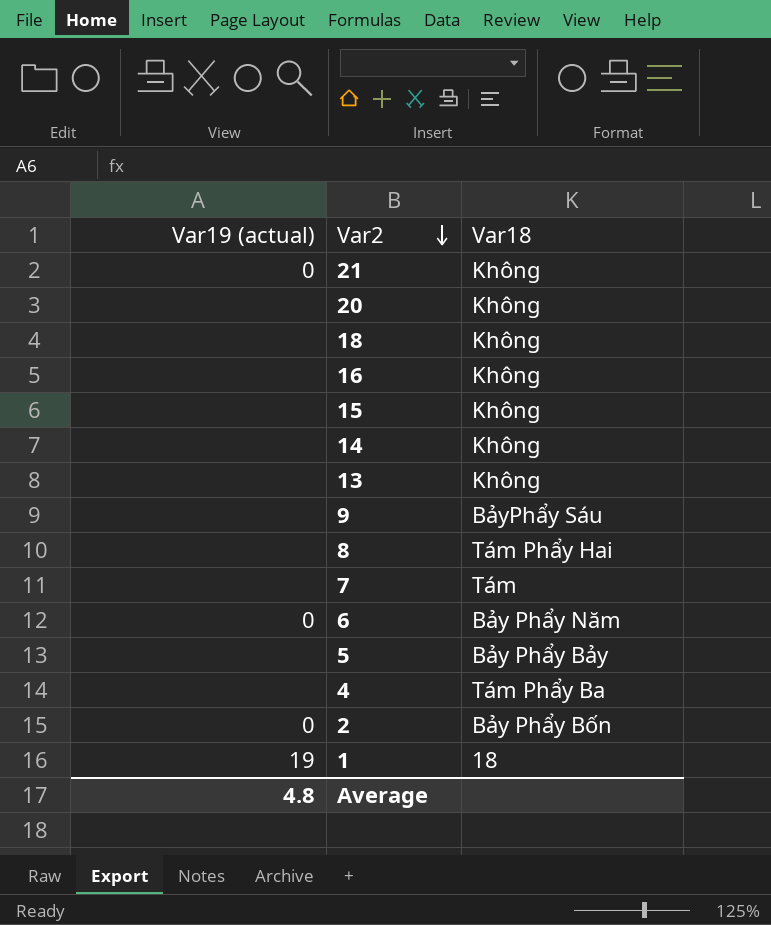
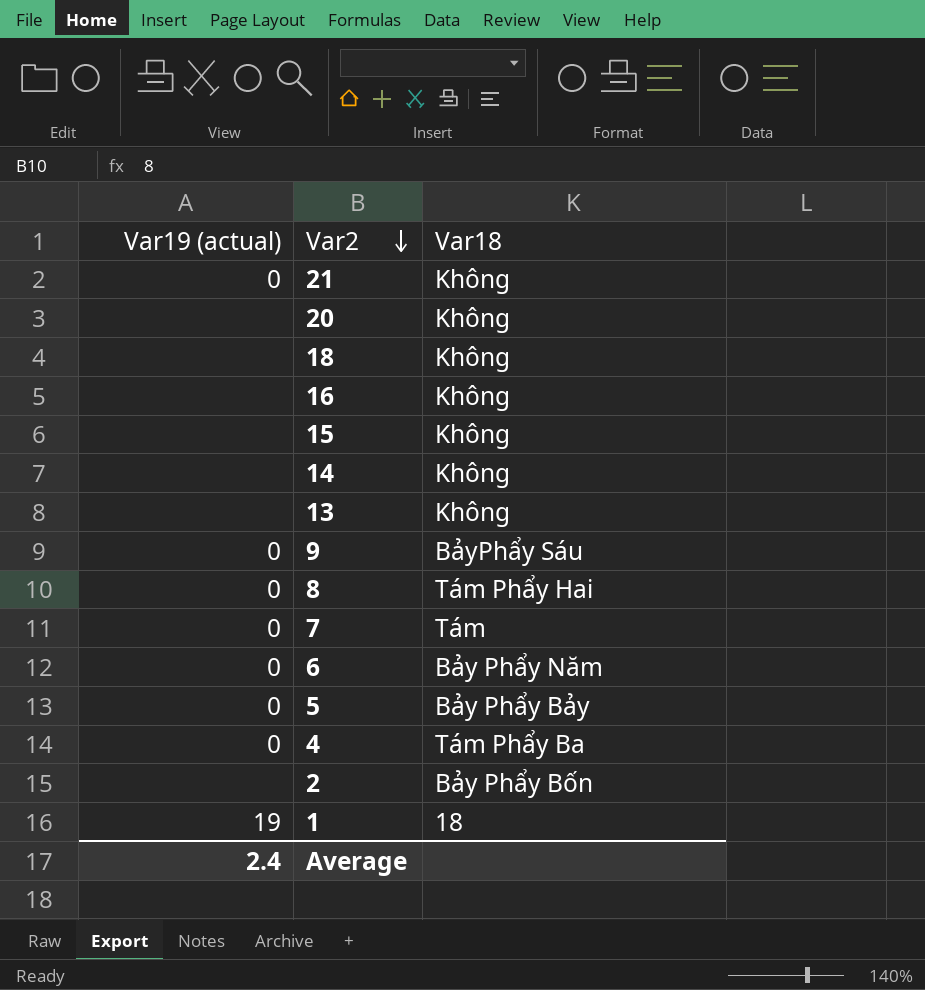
9 | Var19 (actual): none -> 0
8 | Var19 (actual): none -> 0
7 | Var19 (actual): none -> 0
5 | Var19 (actual): none -> 0
4 | Var19 (actual): none -> 0
2 | Var19 (actual): 0 -> none
Average | Var19 (actual): 4.8 -> 2.4

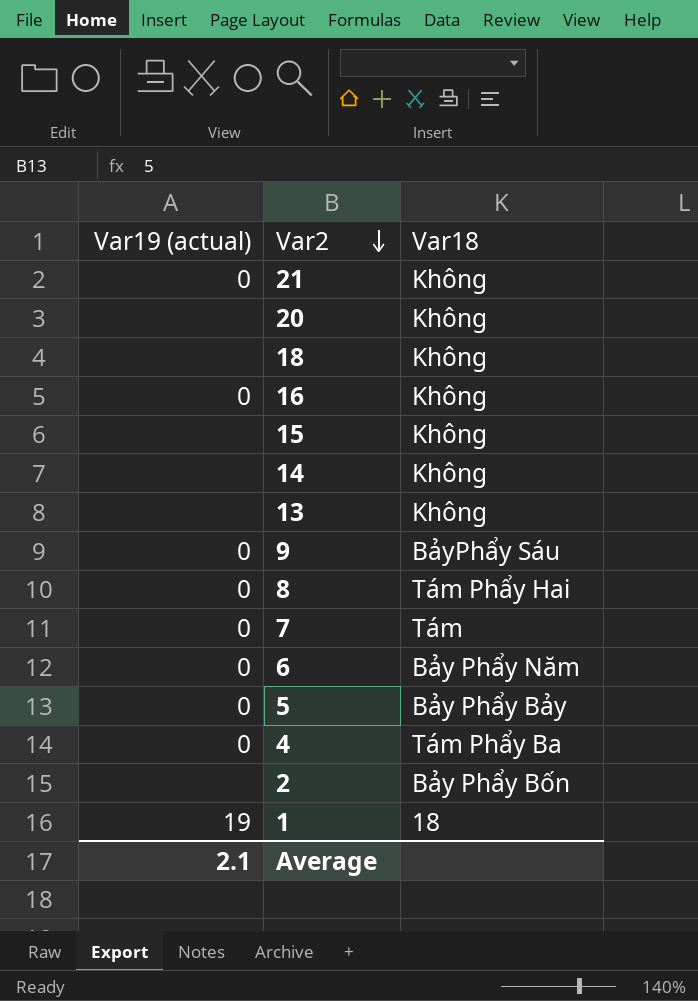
16 | Var19 (actual): none -> 0
Average | Var19 (actual): 2.4 -> 2.1

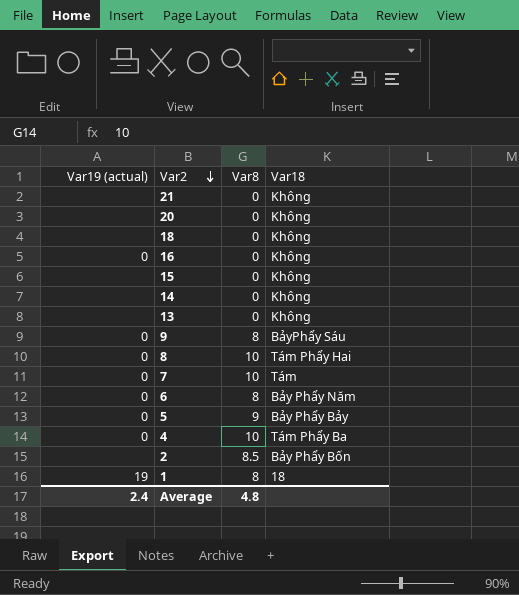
column Var8 | position: none -> 3
21 | Var19 (actual): 0 -> none
Average | Var19 (actual): 2.1 -> 2.4

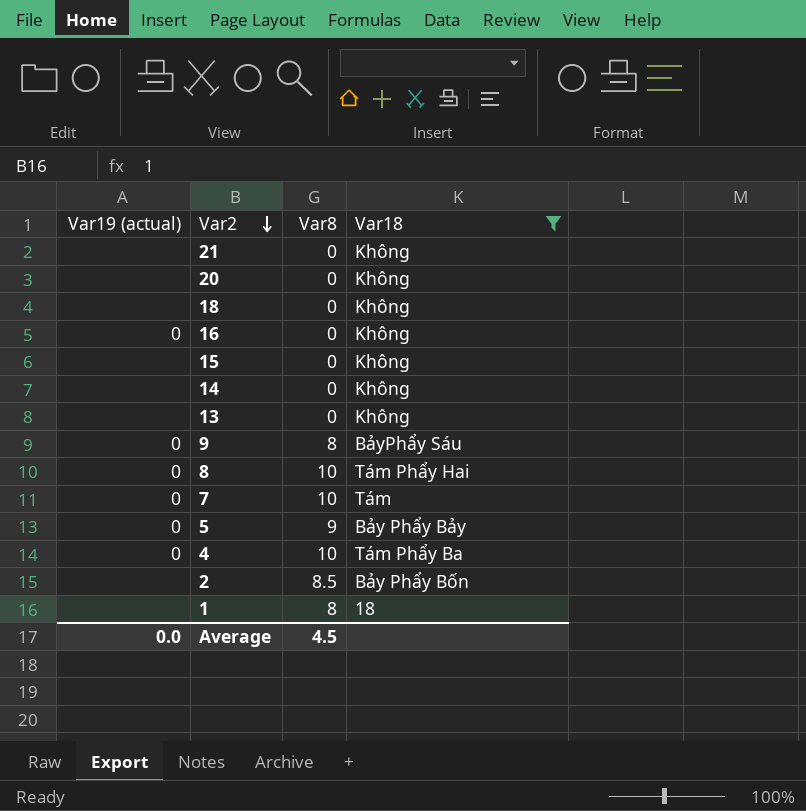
filter: none -> Var18 != Bảy Phẩy Năm
1 | Var19 (actual): 19 -> none
Average | Var19 (actual): 2.4 -> 0.0
Average | Var8: 4.8 -> 4.5

